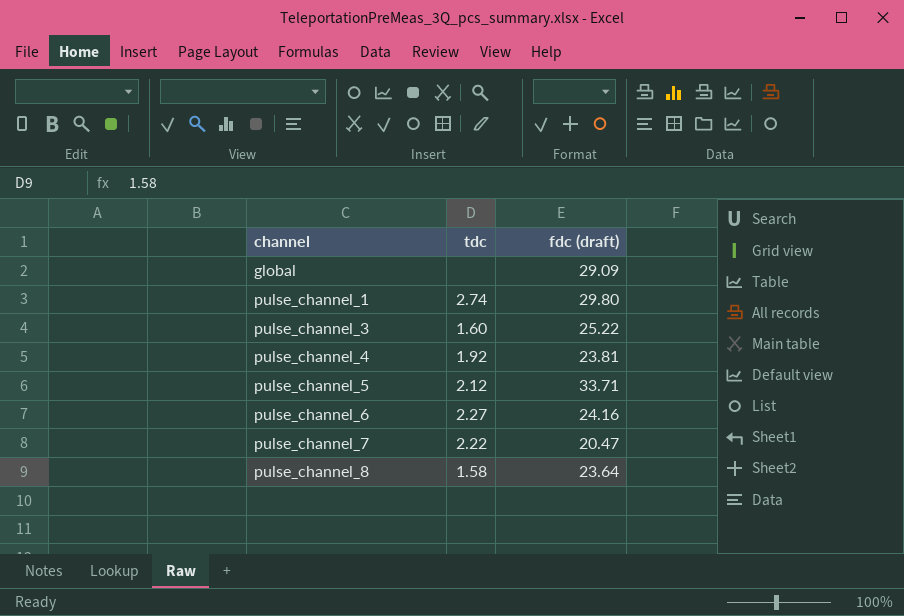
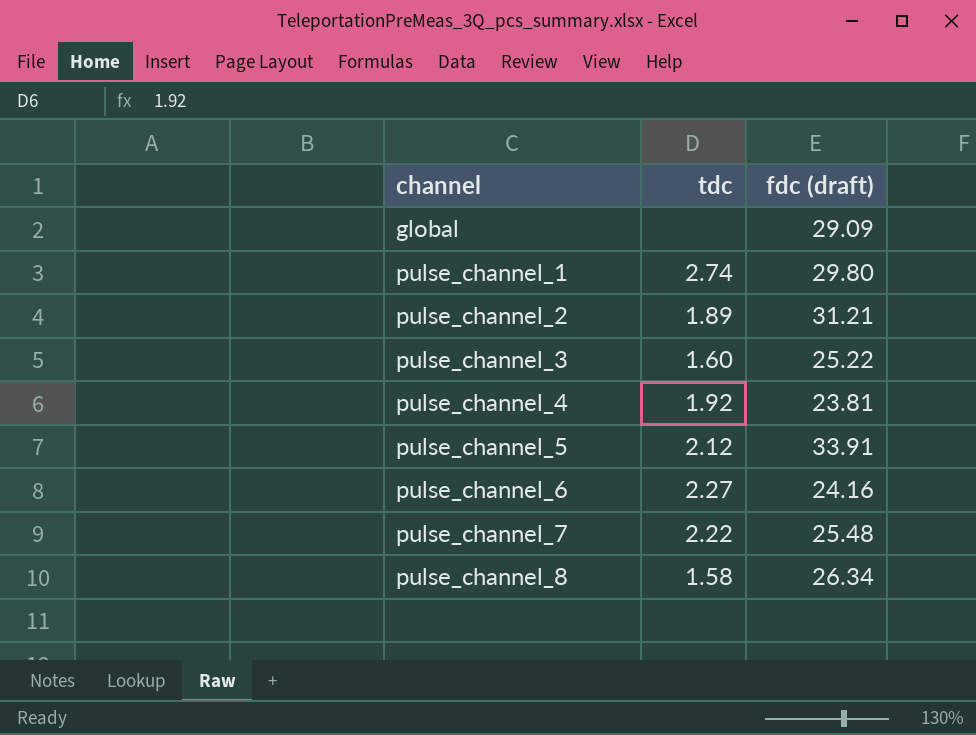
row pulse_channel_2: none -> 1.89 | 31.21
pulse_channel_5 | fdc (draft): 33.71 -> 33.91
pulse_channel_7 | fdc (draft): 20.47 -> 25.48
pulse_channel_8 | fdc (draft): 23.64 -> 26.34

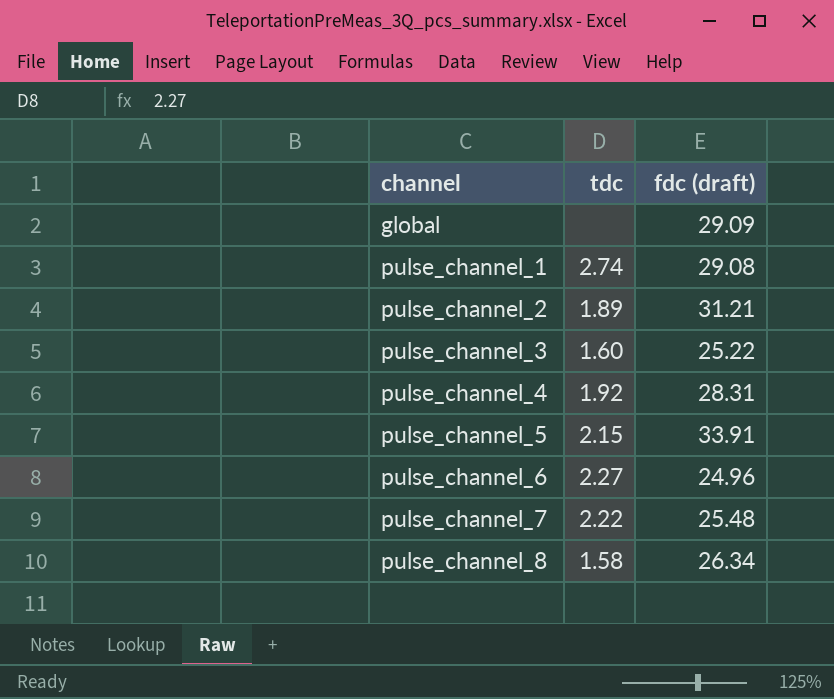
pulse_channel_1 | fdc (draft): 29.80 -> 29.08
pulse_channel_4 | fdc (draft): 23.81 -> 28.31
pulse_channel_5 | tdc: 2.12 -> 2.15
pulse_channel_6 | fdc (draft): 24.16 -> 24.96

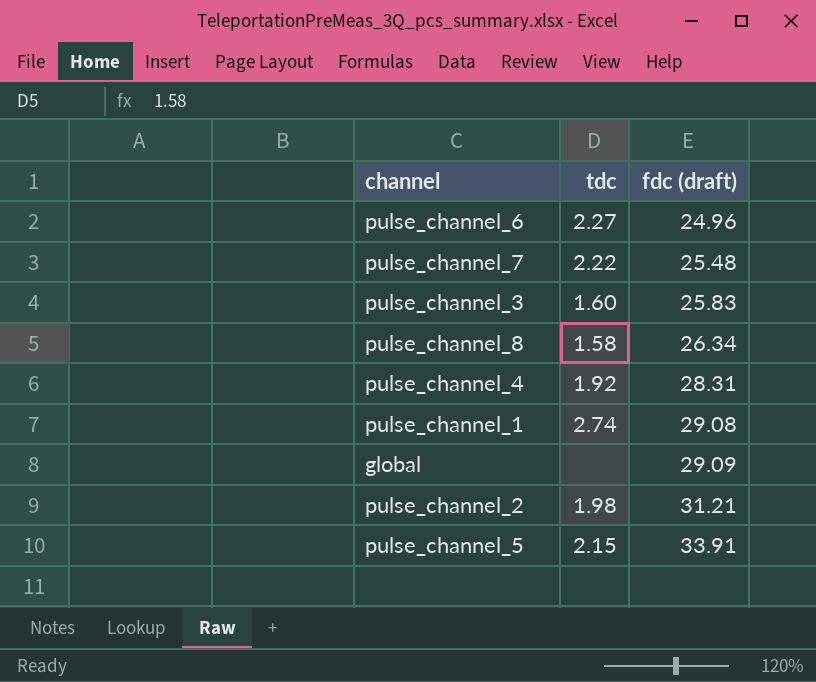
row order: channel ascending -> fdc (draft) ascending
pulse_channel_3 | fdc (draft): 25.22 -> 25.83
pulse_channel_2 | tdc: 1.89 -> 1.98

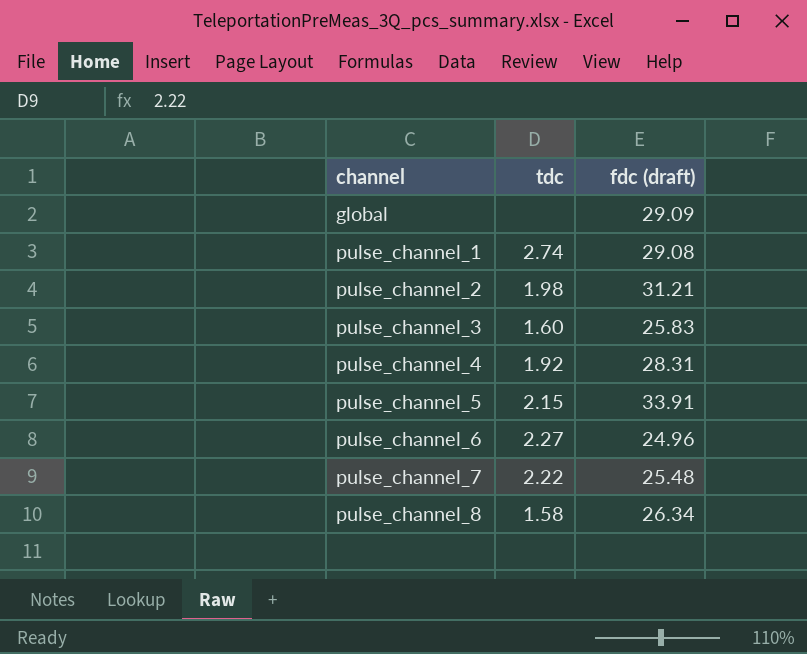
row order: fdc (draft) ascending -> channel ascending

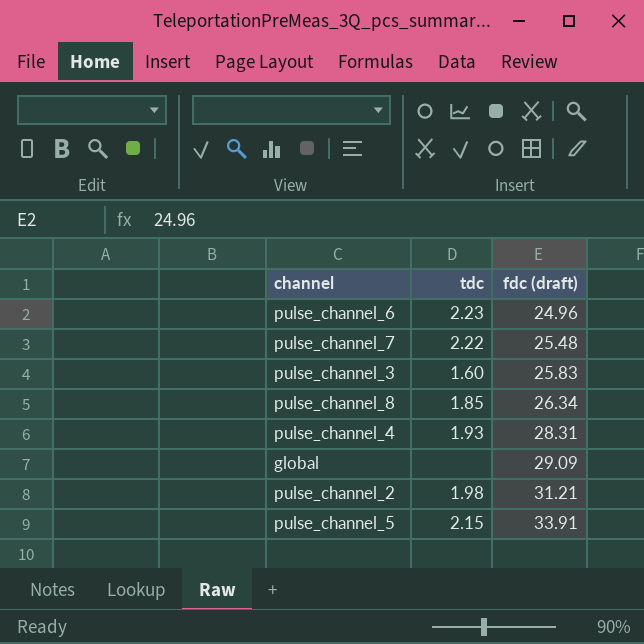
row order: channel ascending -> fdc (draft) ascending
row pulse_channel_1: 2.74 | 29.08 -> none
pulse_channel_6 | tdc: 2.27 -> 2.23
pulse_channel_8 | tdc: 1.58 -> 1.85
pulse_channel_4 | tdc: 1.92 -> 1.93

